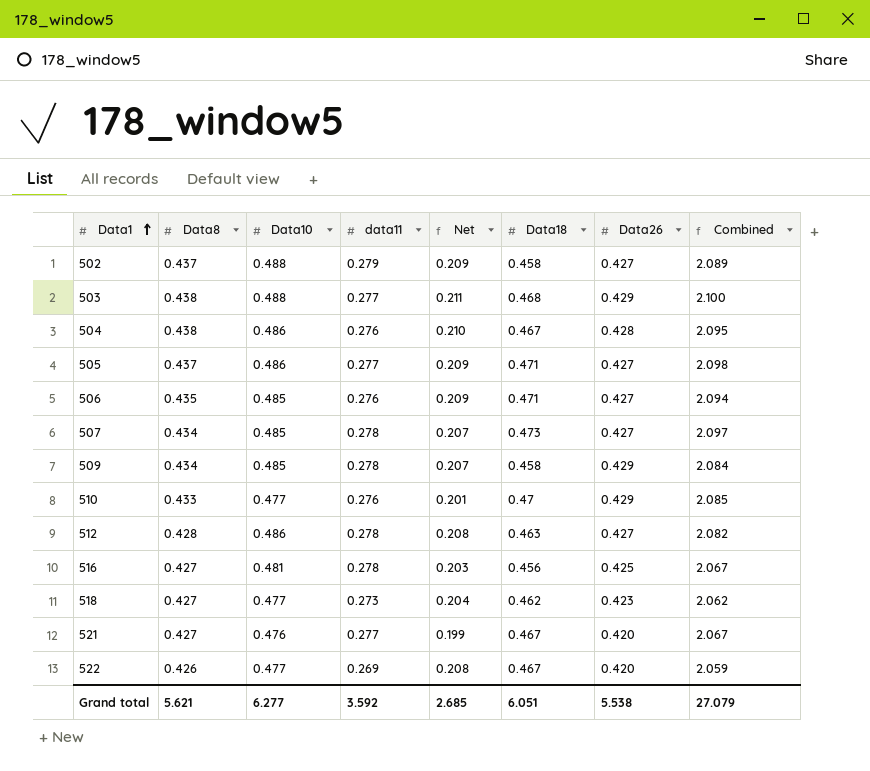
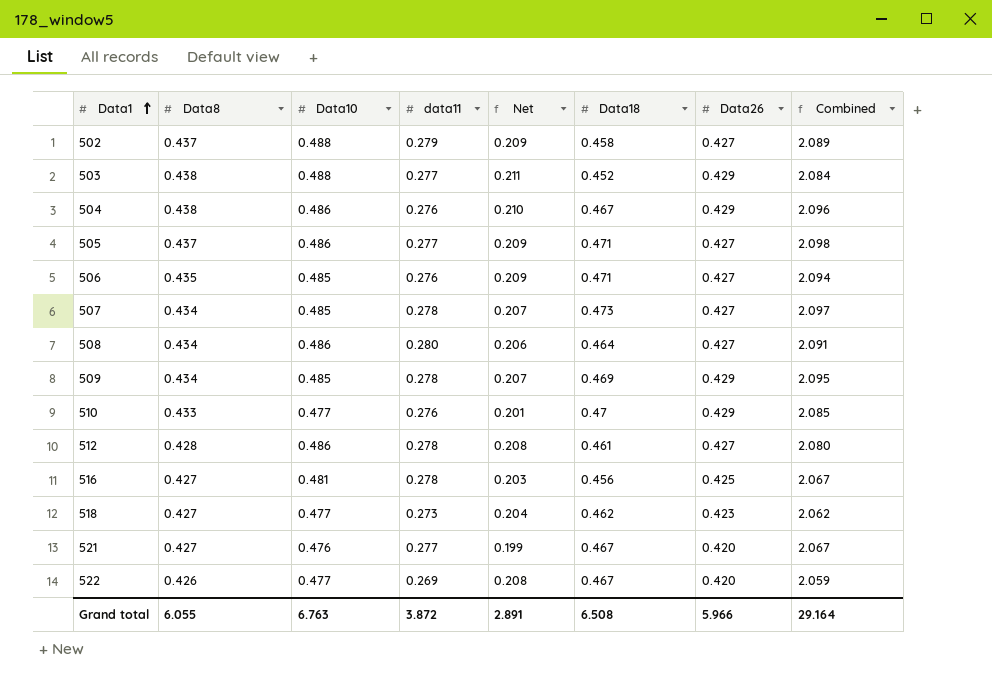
503 | Data18: 0.468 -> 0.452
503 | Combined: 2.100 -> 2.084
504 | Data26: 0.428 -> 0.429
504 | Combined: 2.095 -> 2.096
row 508: none -> 0.434 | 0.486 | 0.280 | 0.206 | 0.464 | 0.427 | 2.091
509 | Data18: 0.458 -> 0.469
509 | Combined: 2.084 -> 2.095
512 | Data18: 0.463 -> 0.461
512 | Combined: 2.082 -> 2.080
Grand total | Data8: 5.621 -> 6.055
Grand total | Data10: 6.277 -> 6.763
Grand total | data11: 3.592 -> 3.872
Grand total | Net: 2.685 -> 2.891
Grand total | Data18: 6.051 -> 6.508
Grand total | Data26: 5.538 -> 5.966
Grand total | Combined: 27.079 -> 29.164

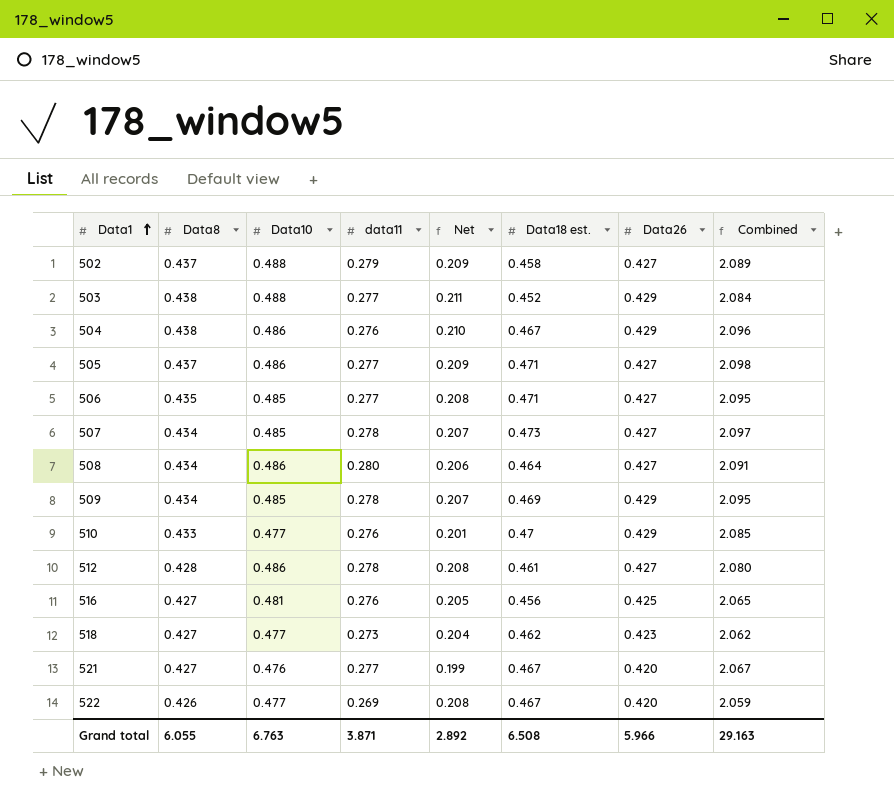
column name: Data18 -> Data18 est.
506 | data11: 0.276 -> 0.277
506 | Net: 0.209 -> 0.208
506 | Combined: 2.094 -> 2.095
516 | data11: 0.278 -> 0.276
516 | Net: 0.203 -> 0.205
516 | Combined: 2.067 -> 2.065
Grand total | data11: 3.872 -> 3.871
Grand total | Net: 2.891 -> 2.892
Grand total | Combined: 29.164 -> 29.163

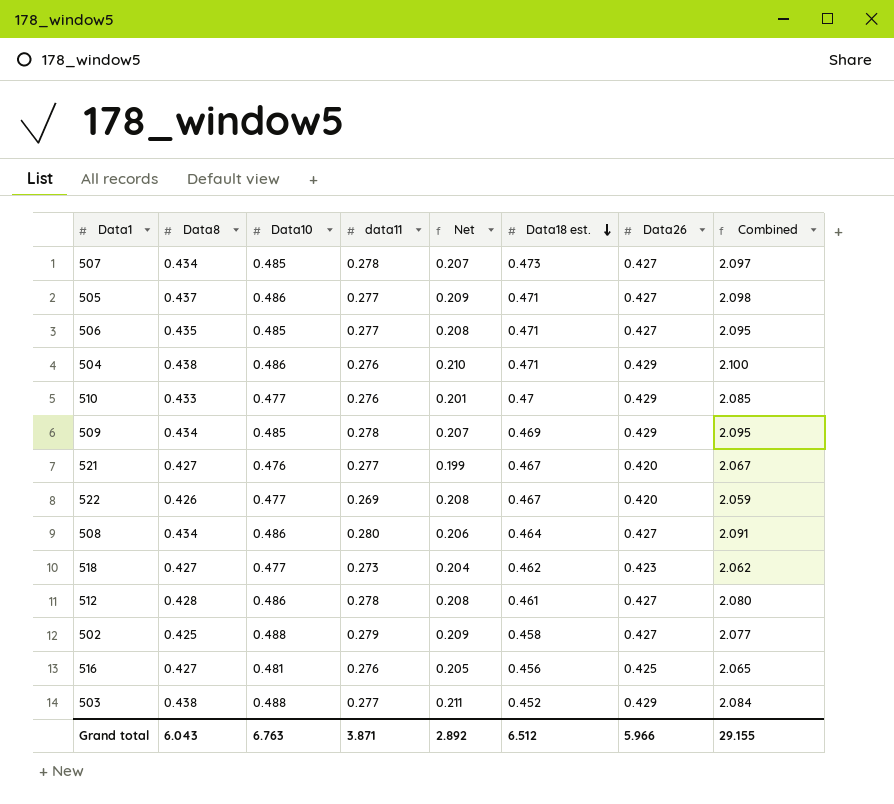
row order: Data1 ascending -> Data18 est. descending
504 | Data18 est.: 0.467 -> 0.471
504 | Combined: 2.096 -> 2.100
502 | Data8: 0.437 -> 0.425
502 | Combined: 2.089 -> 2.077
Grand total | Data8: 6.055 -> 6.043
Grand total | Data18 est.: 6.508 -> 6.512
Grand total | Combined: 29.163 -> 29.155

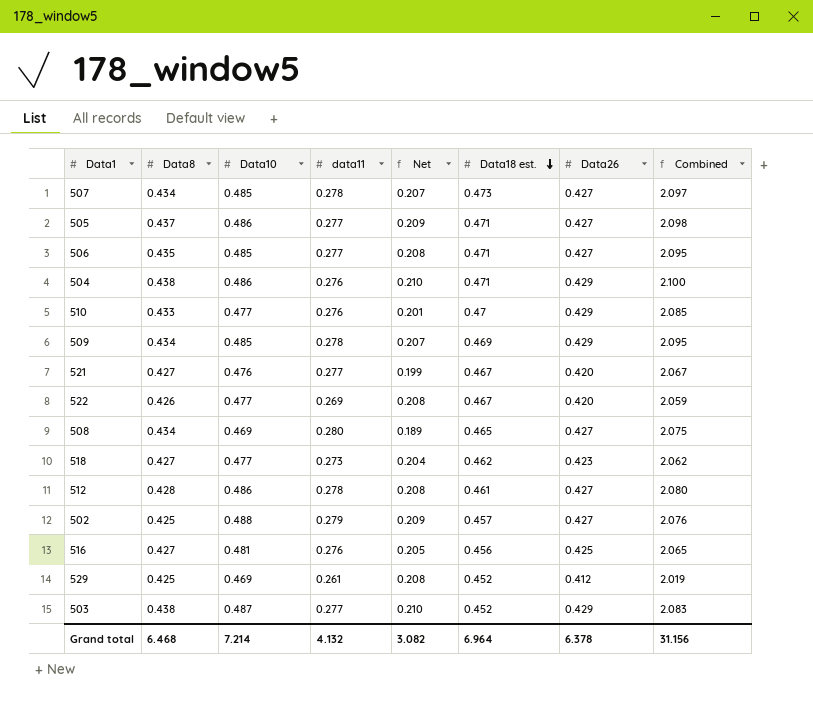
508 | Data10: 0.486 -> 0.469
508 | Net: 0.206 -> 0.189
508 | Data18 est.: 0.464 -> 0.465
508 | Combined: 2.091 -> 2.075
502 | Data18 est.: 0.458 -> 0.457
502 | Combined: 2.077 -> 2.076
row 529: none -> 0.425 | 0.469 | 0.261 | 0.208 | 0.452 | 0.412 | 2.019
503 | Data10: 0.488 -> 0.487
503 | Net: 0.211 -> 0.210
503 | Combined: 2.084 -> 2.083
Grand total | Data8: 6.043 -> 6.468
Grand total | Data10: 6.763 -> 7.214
Grand total | data11: 3.871 -> 4.132
Grand total | Net: 2.892 -> 3.082
Grand total | Data18 est.: 6.512 -> 6.964
Grand total | Data26: 5.966 -> 6.378
Grand total | Combined: 29.155 -> 31.156

